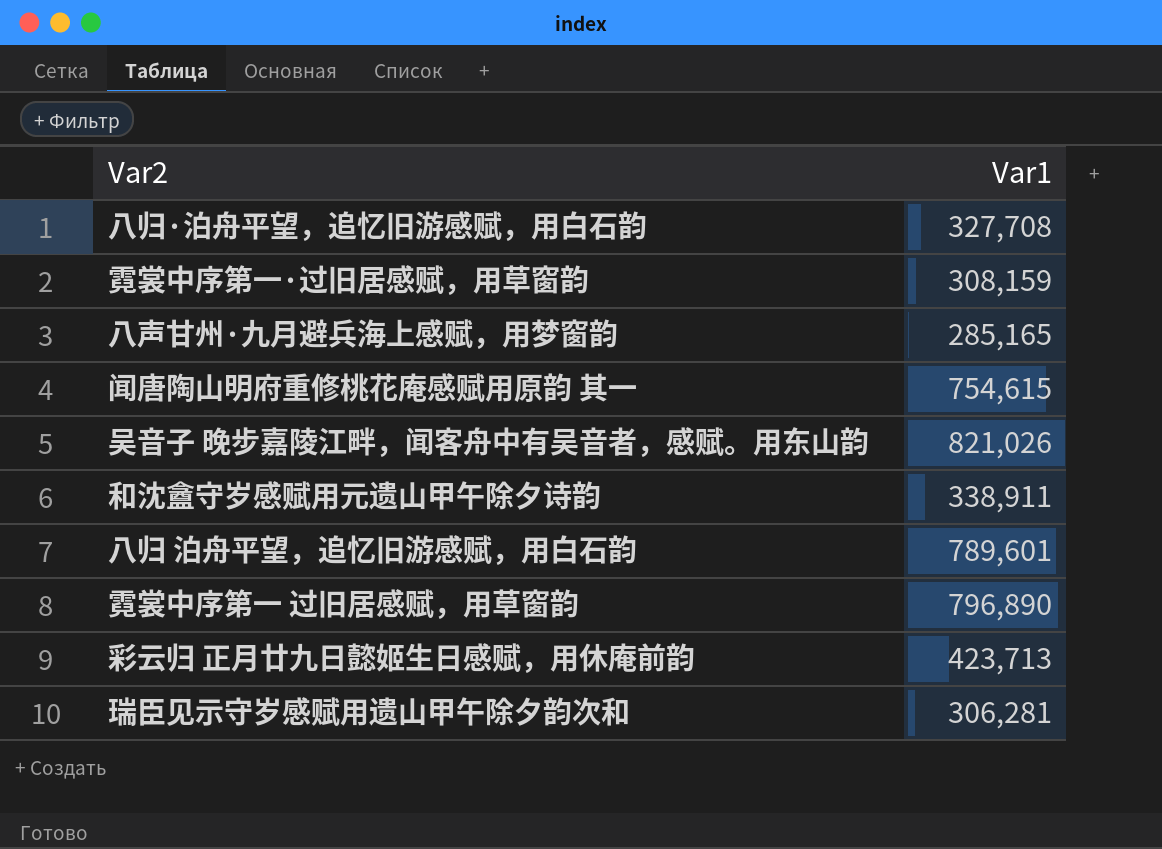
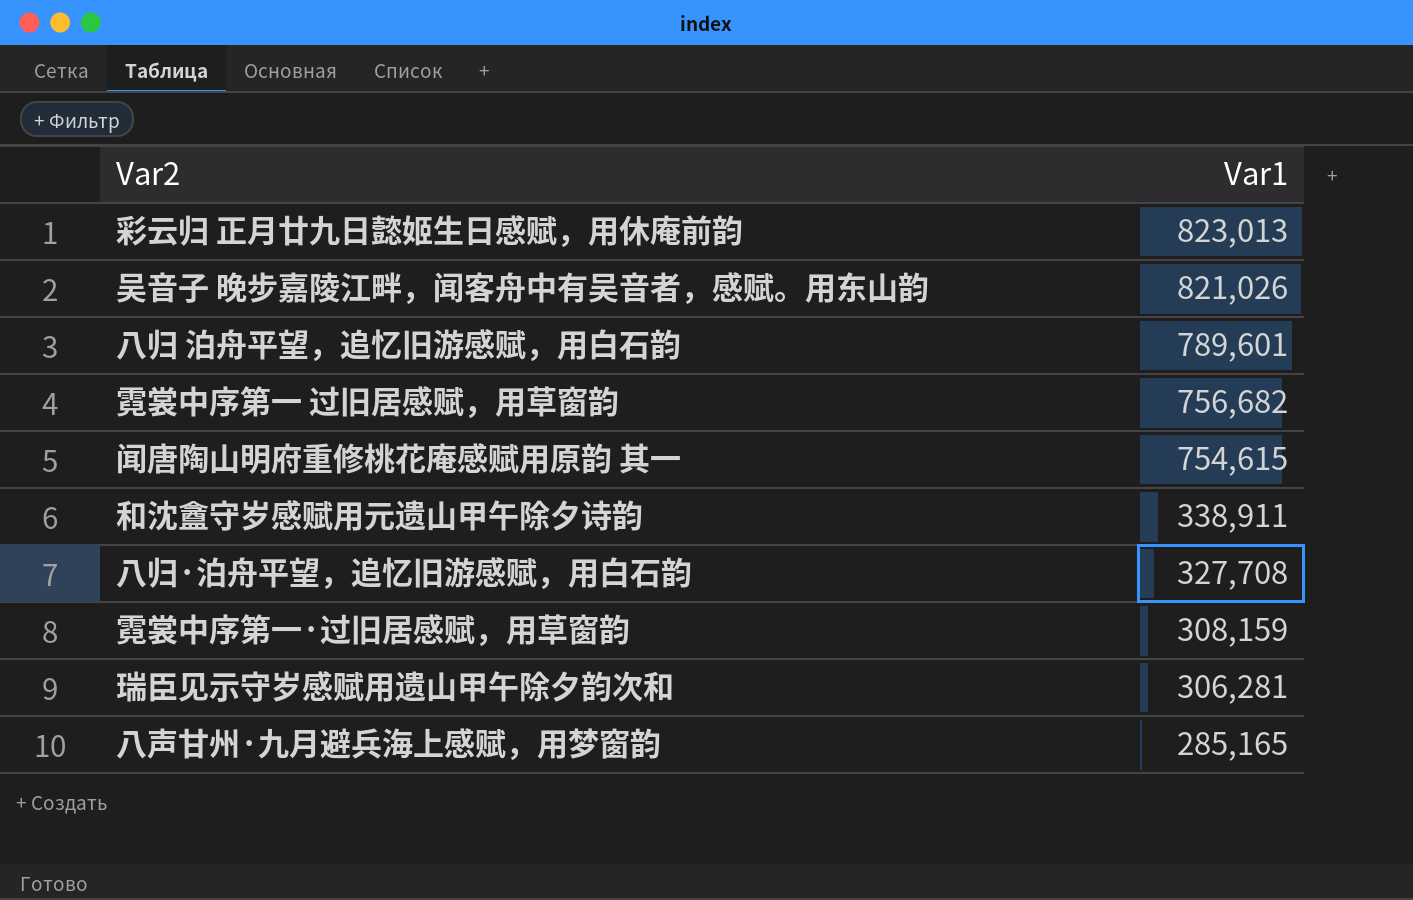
row order: none -> Var1 descending
彩云归 正月廿九日懿姬生日感赋，用休庵前韵 | Var1: 423,713 -> 823,013
霓裳中序第一 过旧居感赋，用草窗韵 | Var1: 796,890 -> 756,682

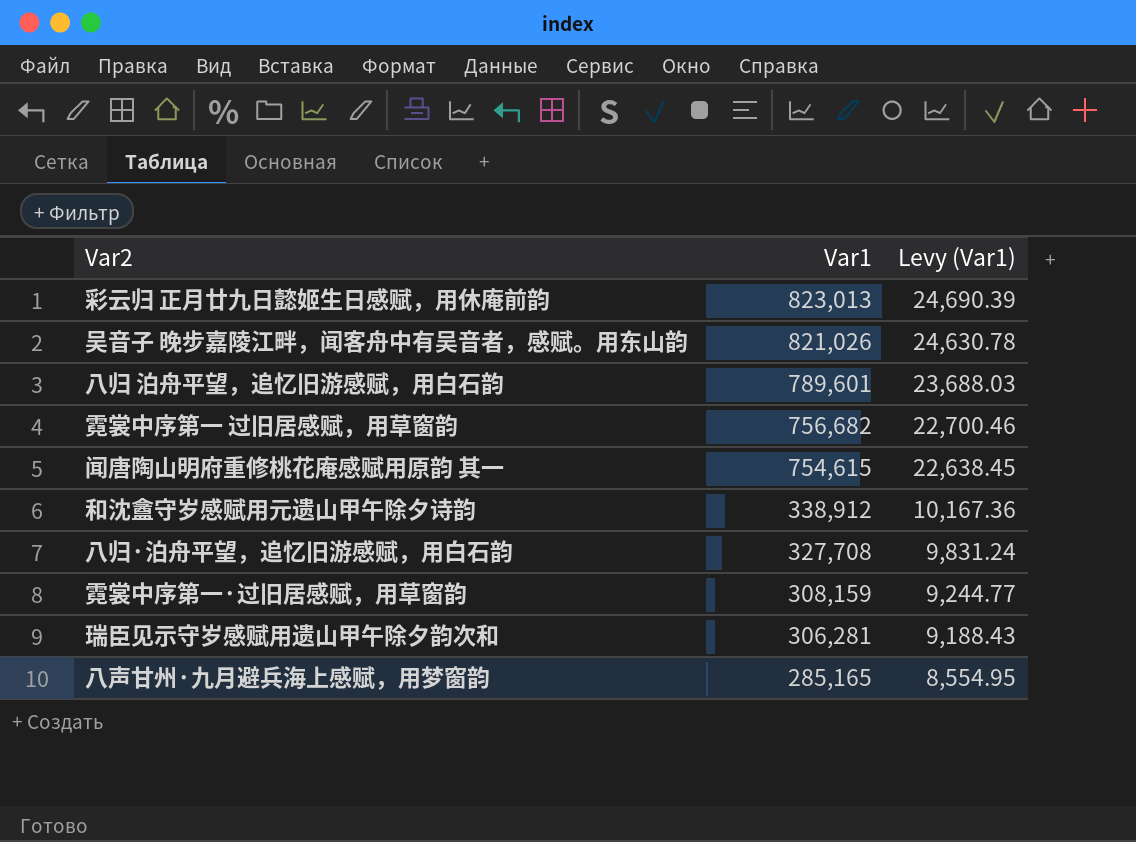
column Levy (Var1) | formula: none -> [Var1] * 0.03
和沈盦守岁感赋用元遗山甲午除夕诗韵 | Var1: 338,911 -> 338,912

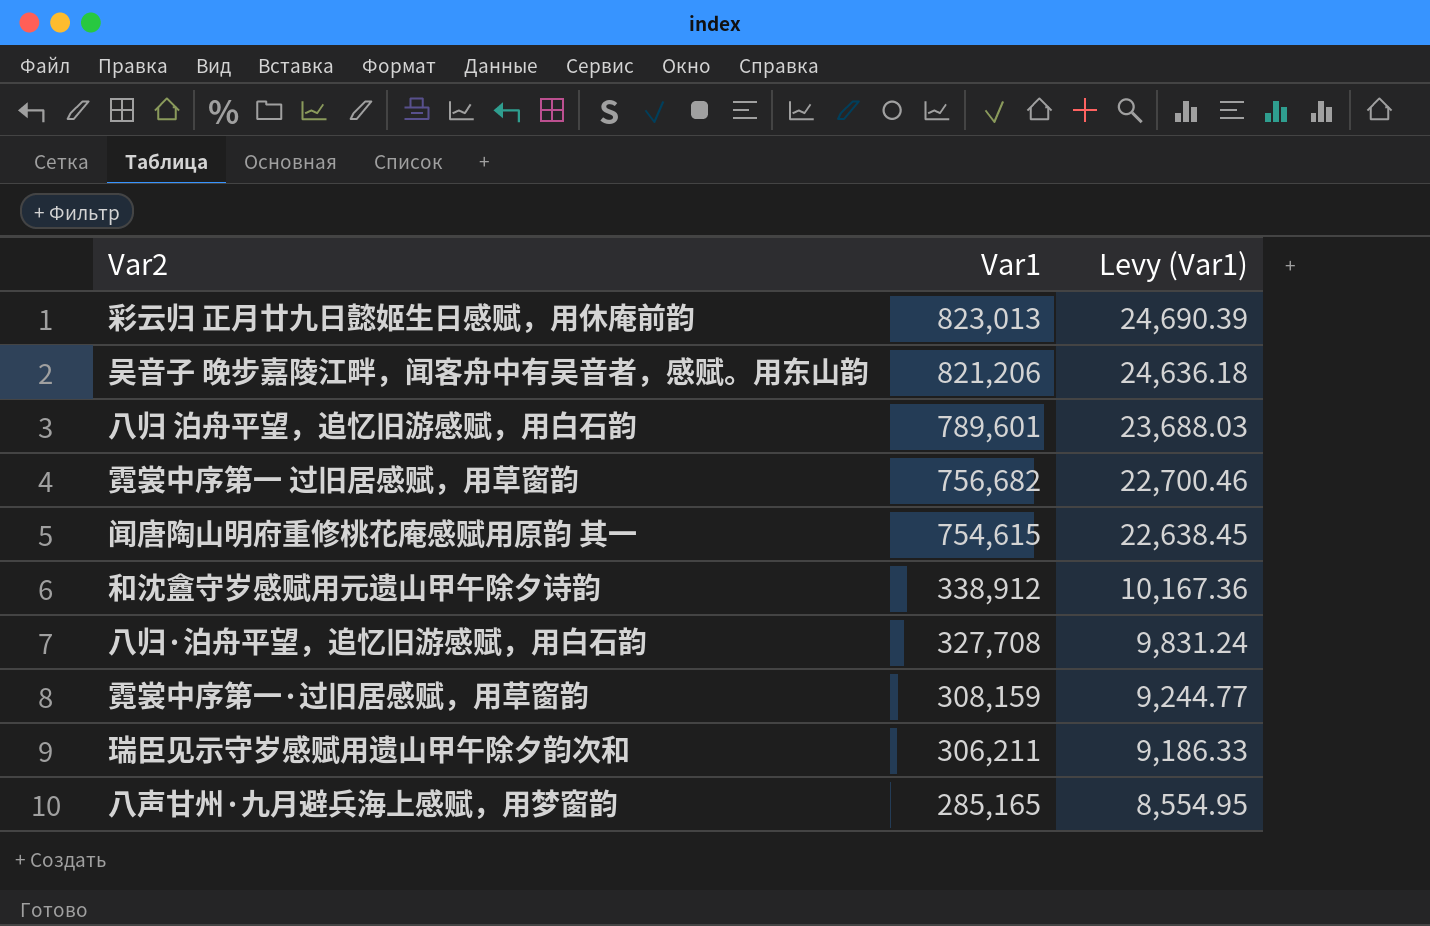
吴音子 晚步嘉陵江畔，闻客舟中有吴音者，感赋。用东山韵 | Var1: 821,026 -> 821,206
吴音子 晚步嘉陵江畔，闻客舟中有吴音者，感赋。用东山韵 | Levy (Var1): 24,630.78 -> 24,636.18
瑞臣见示守岁感赋用遗山甲午除夕韵次和 | Var1: 306,281 -> 306,211
瑞臣见示守岁感赋用遗山甲午除夕韵次和 | Levy (Var1): 9,188.43 -> 9,186.33

